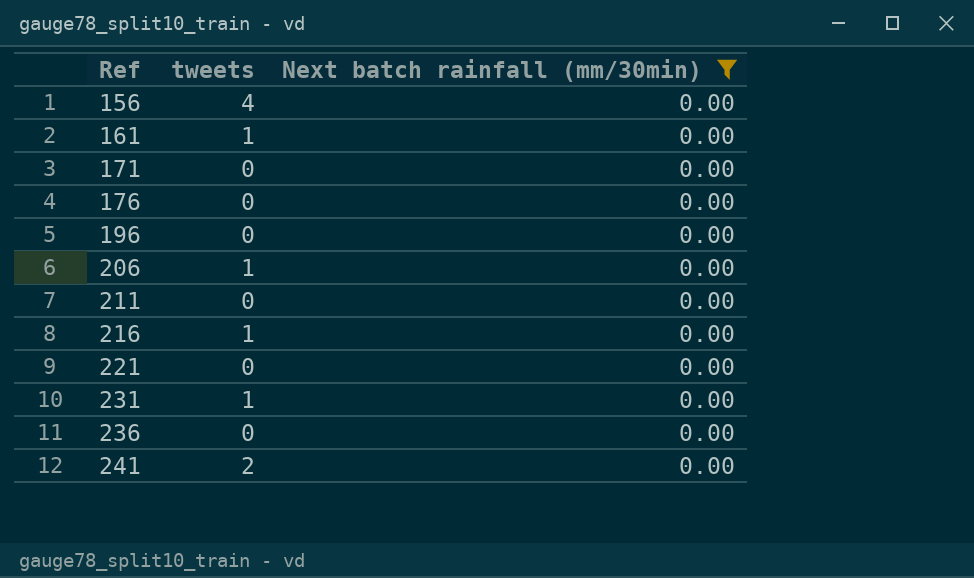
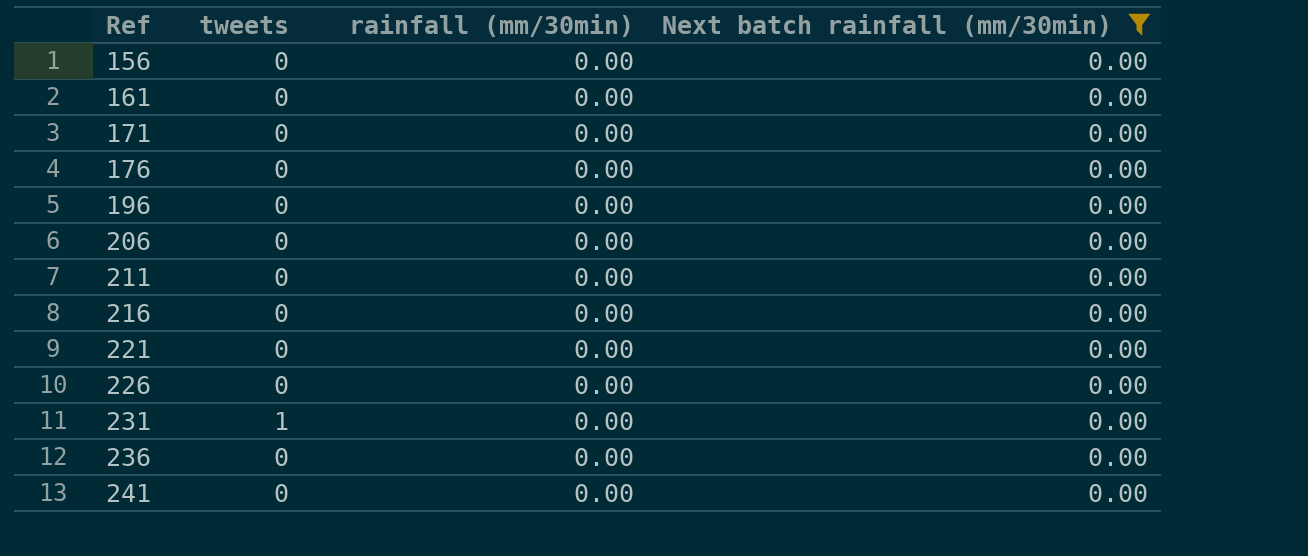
column rainfall (mm/30min) | position: none -> 3
156 | tweets: 4 -> 0
161 | tweets: 1 -> 0
206 | tweets: 1 -> 0
216 | tweets: 1 -> 0
row 226: none -> 0 | 0.00 | 0.00
241 | tweets: 2 -> 0

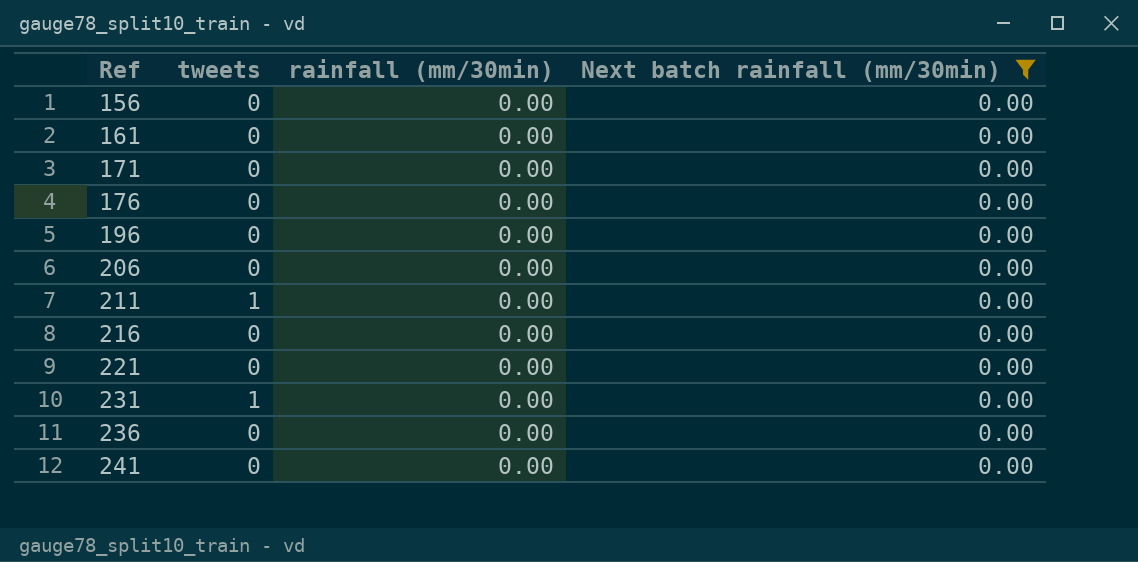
row 226: 0 | 0.00 | 0.00 -> none
211 | tweets: 0 -> 1

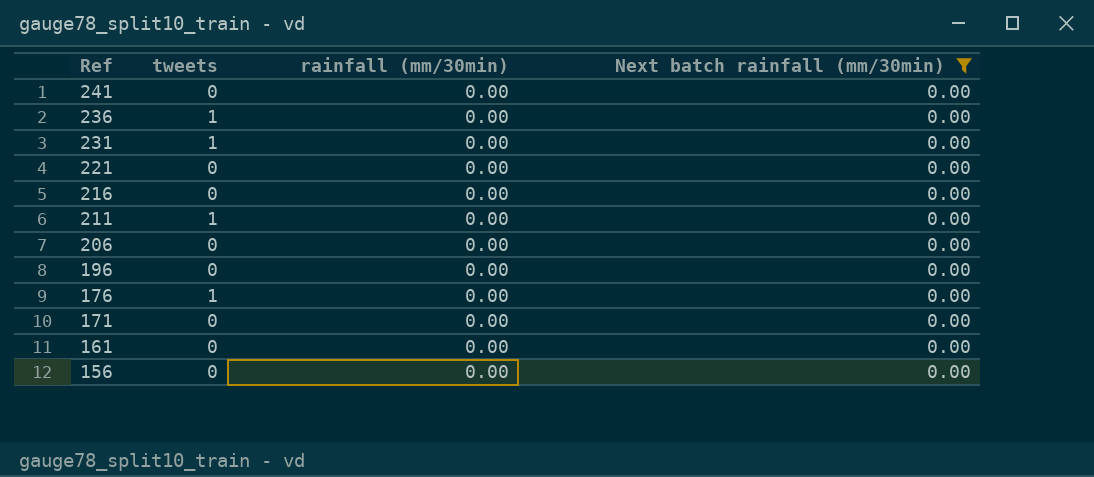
row order: Ref ascending -> Ref descending
236 | tweets: 0 -> 1
176 | tweets: 0 -> 1

